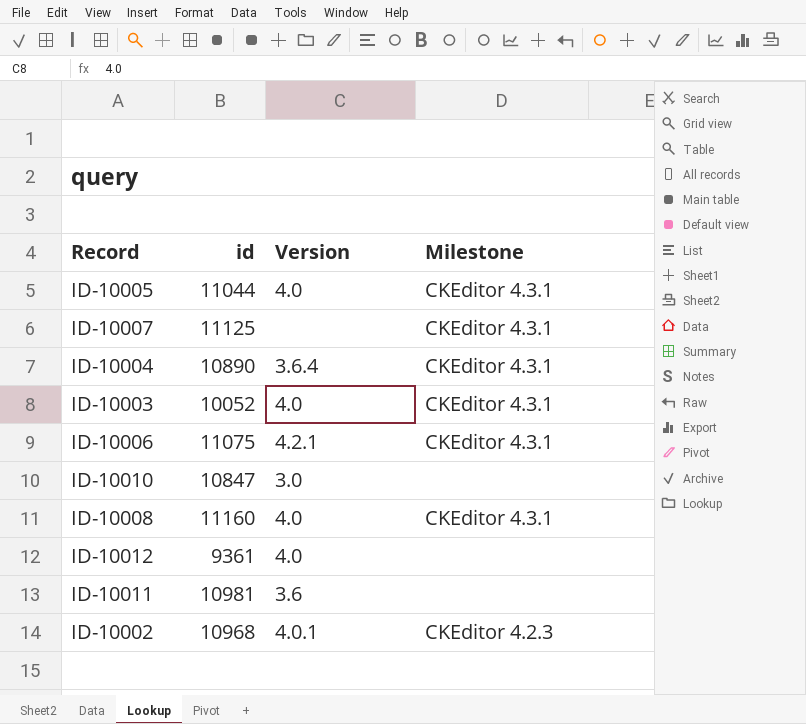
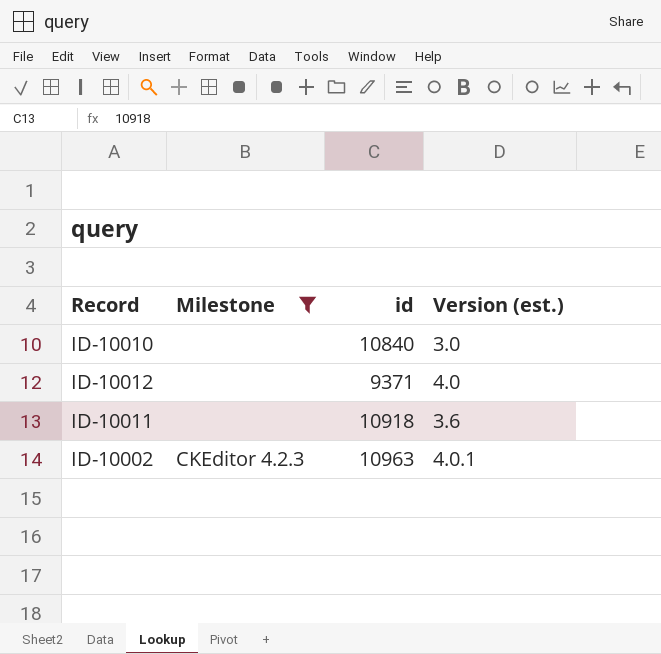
filter: none -> Milestone != CKEditor 4.3.1
column Milestone | position: 4 -> 2
column name: Version -> Version (est.)
ID-10010 | id: 10847 -> 10840
ID-10012 | id: 9361 -> 9371
ID-10011 | id: 10981 -> 10918
ID-10002 | id: 10968 -> 10963

